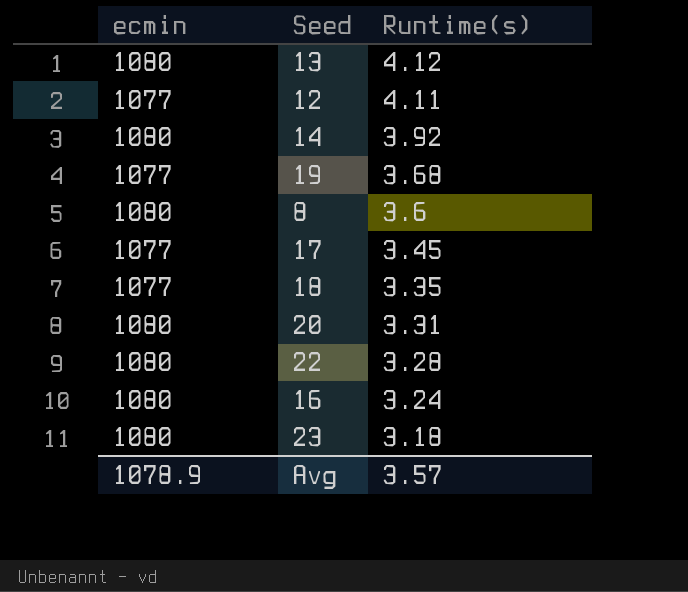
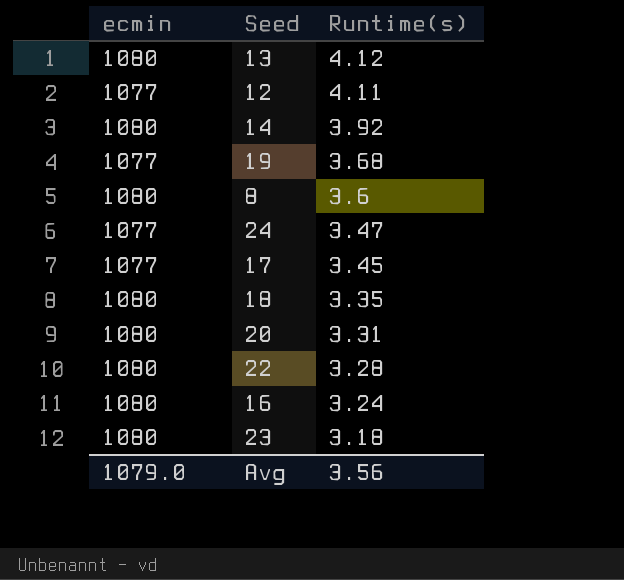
row 24: none -> 1077 | 3.47
18 | ecmin: 1077 -> 1080
Avg | ecmin: 1078.9 -> 1079.0
Avg | Runtime(s): 3.57 -> 3.56

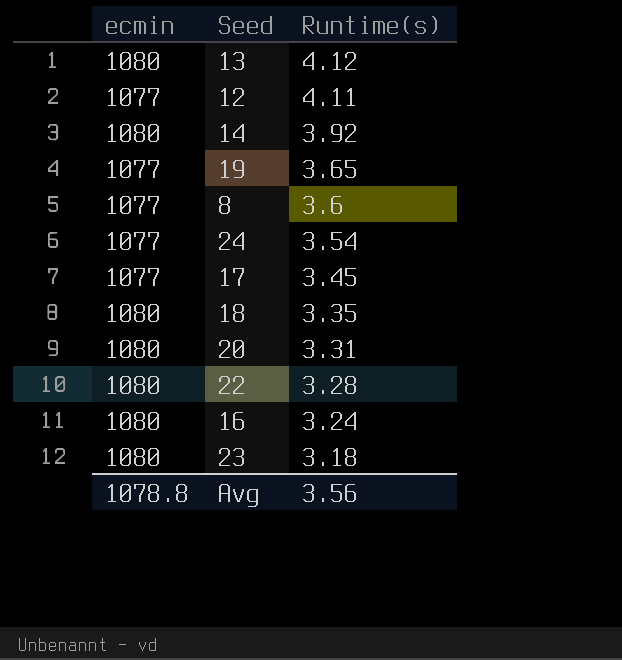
19 | Runtime(s): 3.68 -> 3.65
8 | ecmin: 1080 -> 1077
24 | Runtime(s): 3.47 -> 3.54
Avg | ecmin: 1079.0 -> 1078.8

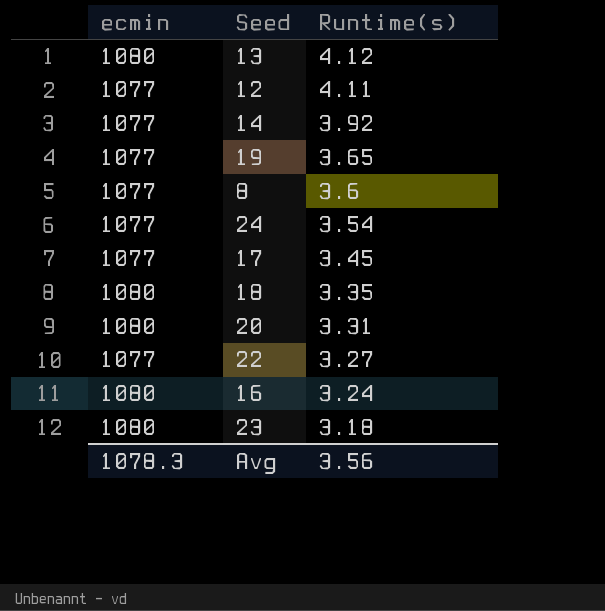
14 | ecmin: 1080 -> 1077
22 | ecmin: 1080 -> 1077
22 | Runtime(s): 3.28 -> 3.27
Avg | ecmin: 1078.8 -> 1078.3

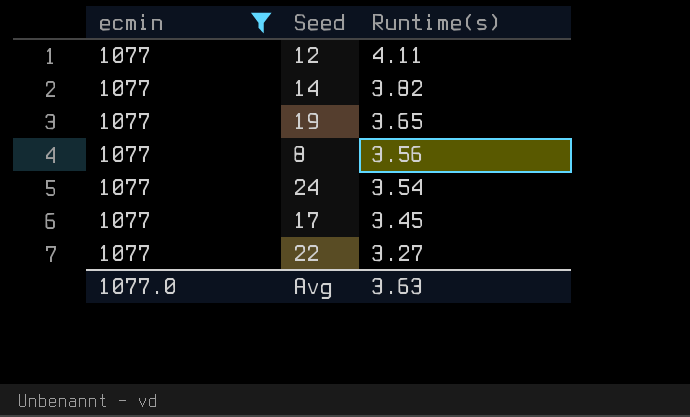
filter: none -> ecmin = 1077
14 | Runtime(s): 3.92 -> 3.82
8 | Runtime(s): 3.6 -> 3.56
Avg | ecmin: 1078.3 -> 1077.0
Avg | Runtime(s): 3.56 -> 3.63

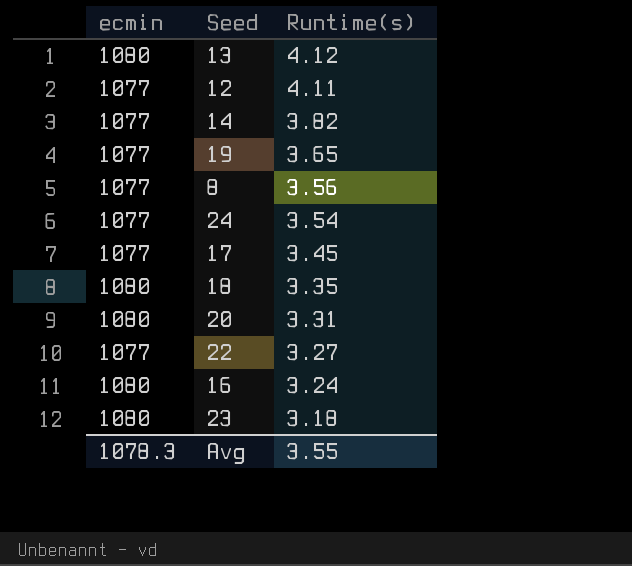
filter: ecmin = 1077 -> none
Avg | ecmin: 1077.0 -> 1078.3
Avg | Runtime(s): 3.63 -> 3.55

